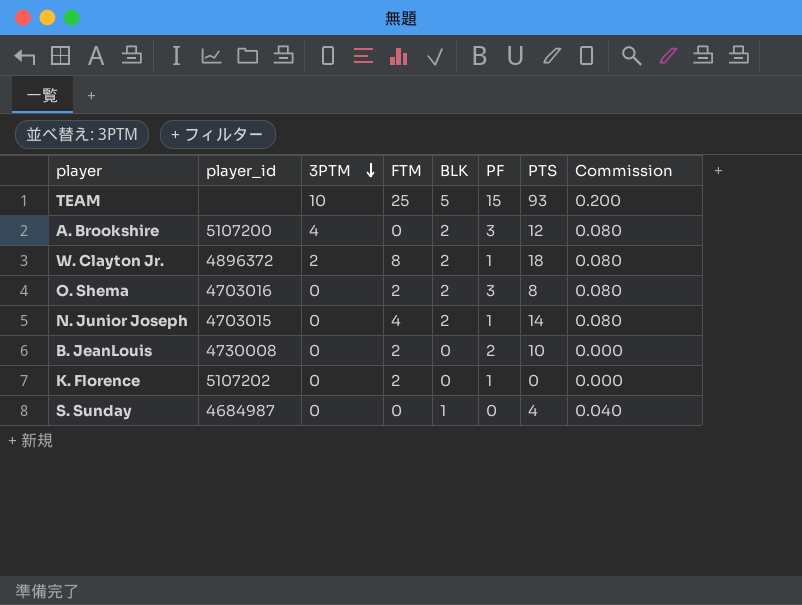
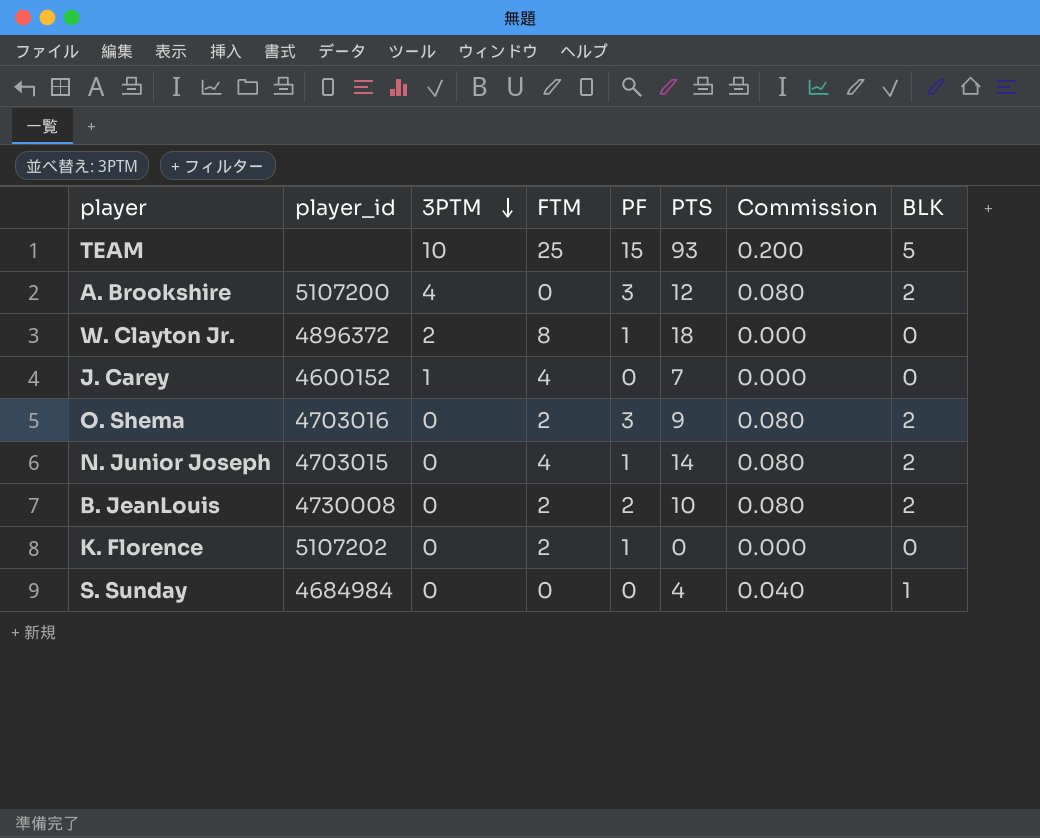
column BLK | position: 5 -> 8
W. Clayton Jr. | Commission: 0.080 -> 0.000
W. Clayton Jr. | BLK: 2 -> 0
row J. Carey: none -> 4600152 | 1 | 4 | 0 | 7 | 0.000 | 0
O. Shema | PTS: 8 -> 9
B. JeanLouis | Commission: 0.000 -> 0.080
B. JeanLouis | BLK: 0 -> 2
S. Sunday | player_id: 4684987 -> 4684984

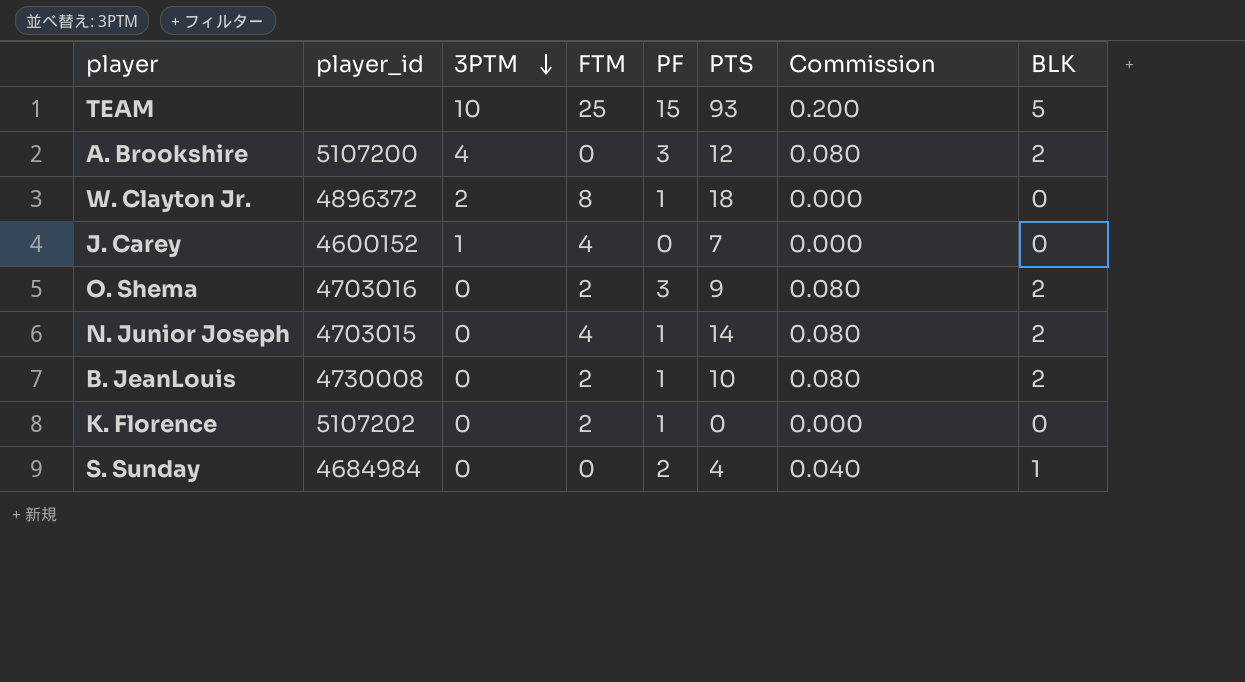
B. JeanLouis | PF: 2 -> 1
S. Sunday | PF: 0 -> 2

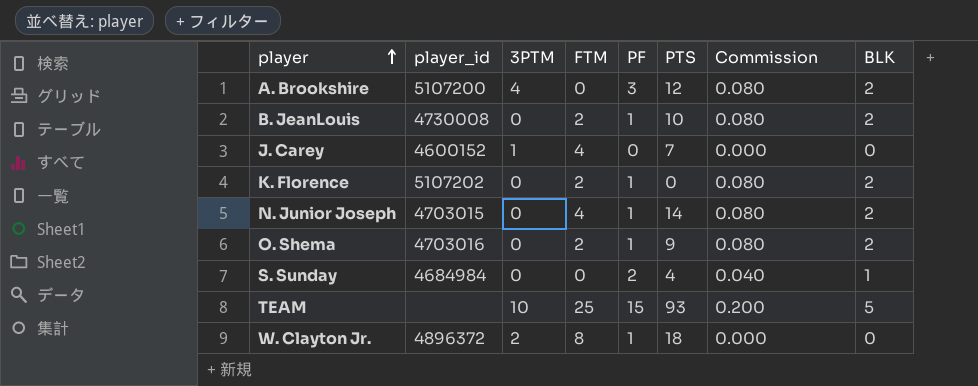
row order: 3PTM descending -> player ascending
K. Florence | Commission: 0.000 -> 0.080
K. Florence | BLK: 0 -> 2
O. Shema | PF: 3 -> 1

